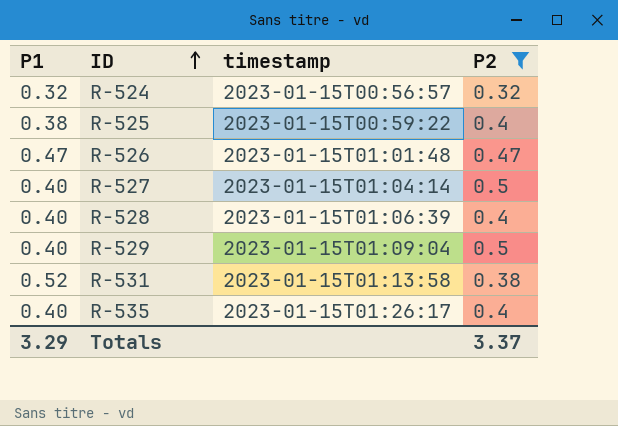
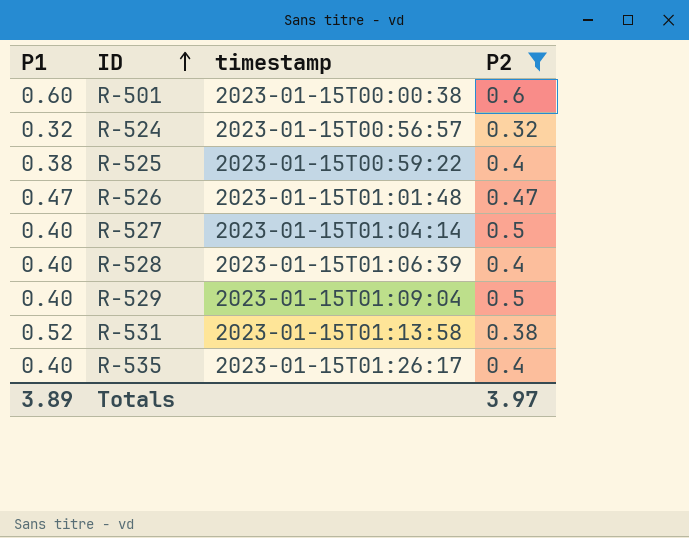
row R-501: none -> 0.60 | 2023-01-15T00:00:38 | 0.6
Totals | P1: 3.29 -> 3.89
Totals | P2: 3.37 -> 3.97

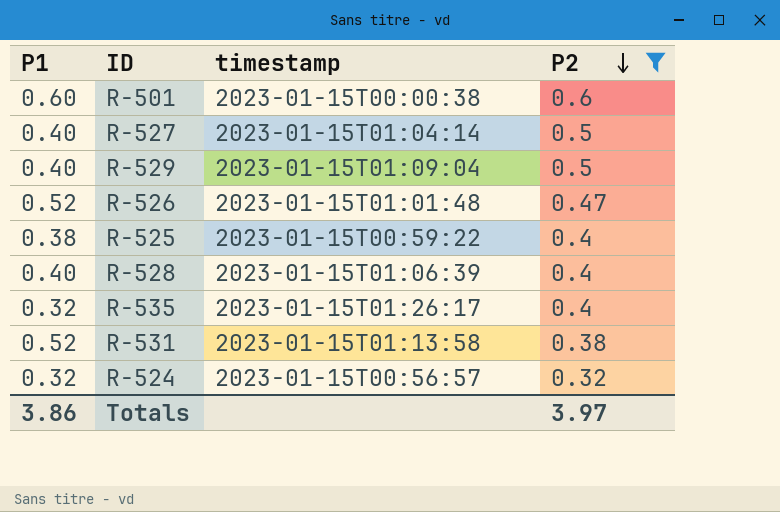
row order: ID ascending -> P2 descending
R-526 | P1: 0.47 -> 0.52
R-535 | P1: 0.40 -> 0.32
Totals | P1: 3.89 -> 3.86

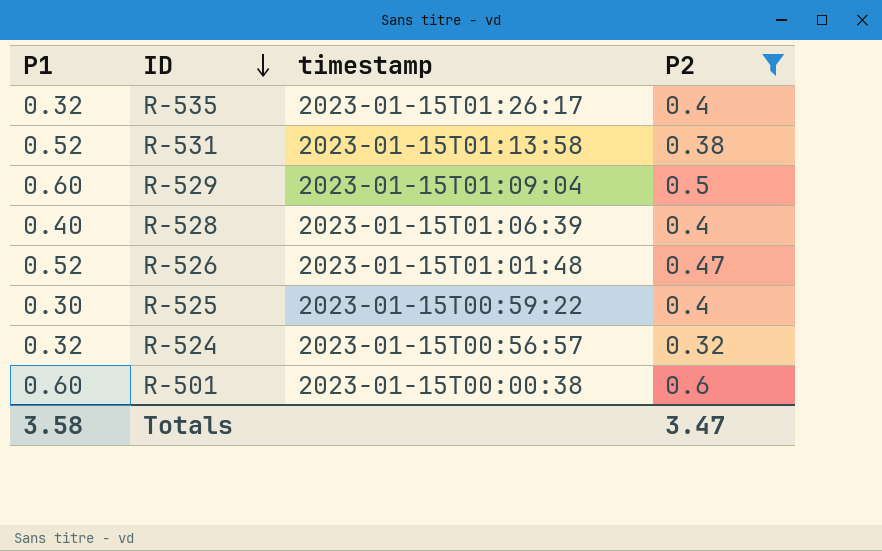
row order: P2 descending -> ID descending
row R-527: 0.40 | 2023-01-15T01:04:14 | 0.5 -> none
R-529 | P1: 0.40 -> 0.60
R-525 | P1: 0.38 -> 0.30
Totals | P1: 3.86 -> 3.58
Totals | P2: 3.97 -> 3.47

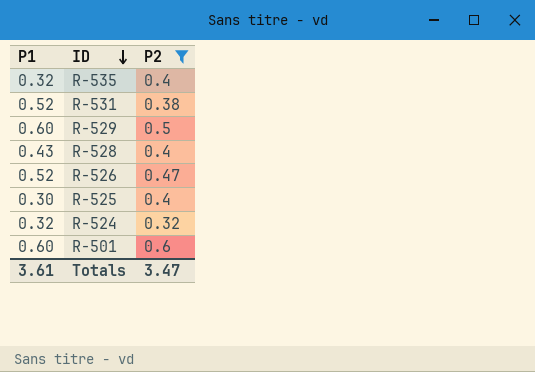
column timestamp | position: 3 -> none
R-528 | P1: 0.40 -> 0.43
Totals | P1: 3.58 -> 3.61

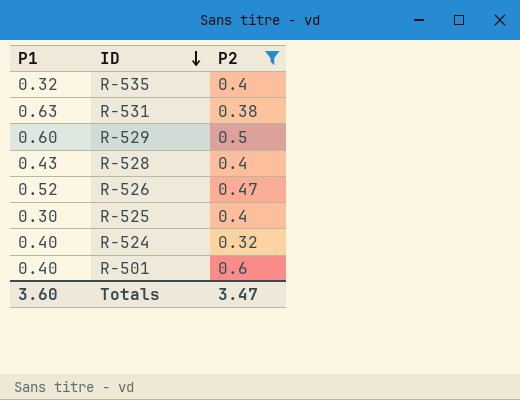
R-531 | P1: 0.52 -> 0.63
R-524 | P1: 0.32 -> 0.40
R-501 | P1: 0.60 -> 0.40
Totals | P1: 3.61 -> 3.60

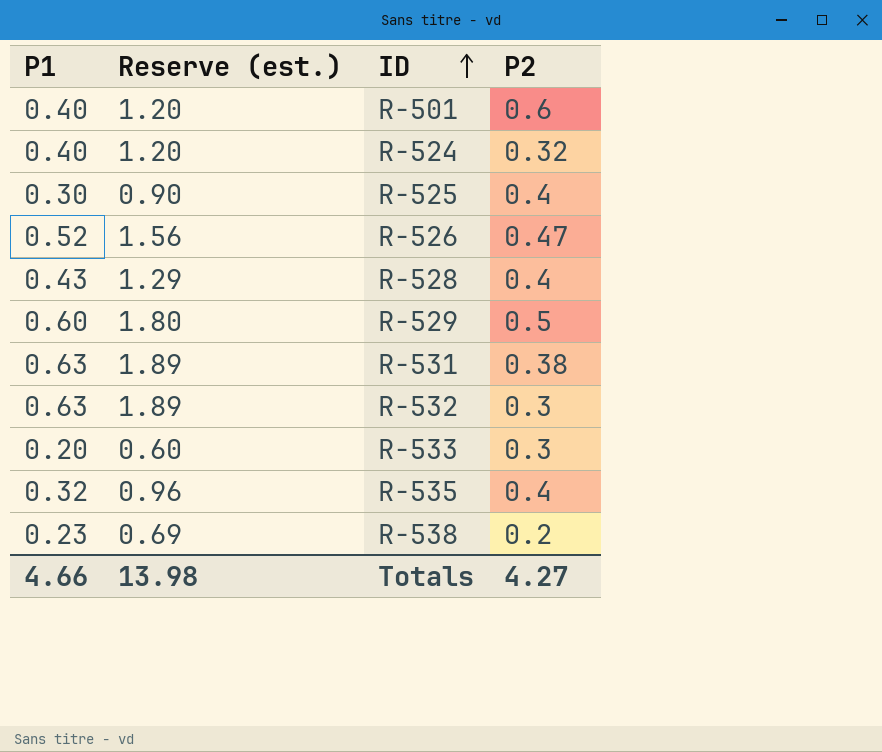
filter: P2 >= 0.32 -> none
row order: ID descending -> ID ascending
column Reserve (est.) | formula: none -> [P1] * 3
Totals | P1: 3.60 -> 4.66
Totals | P2: 3.47 -> 4.27

